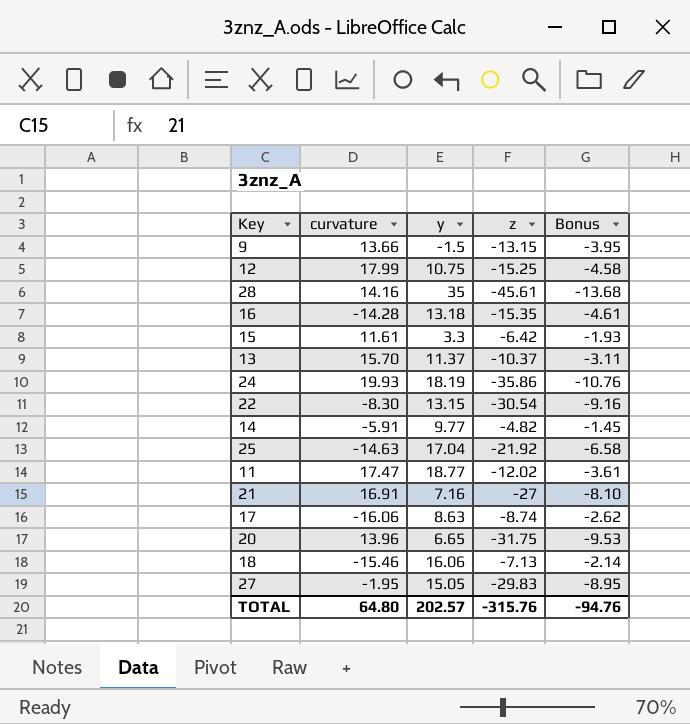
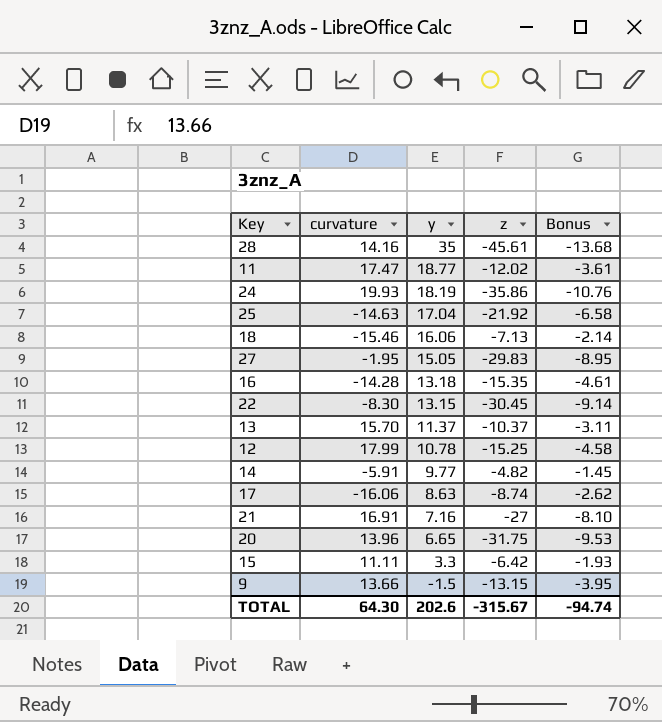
row order: none -> y descending
22 | z: -30.54 -> -30.45
22 | Bonus: -9.16 -> -9.14
12 | y: 10.75 -> 10.78
15 | curvature: 11.61 -> 11.11
TOTAL | curvature: 64.80 -> 64.30
TOTAL | y: 202.57 -> 202.6
TOTAL | z: -315.76 -> -315.67
TOTAL | Bonus: -94.76 -> -94.74

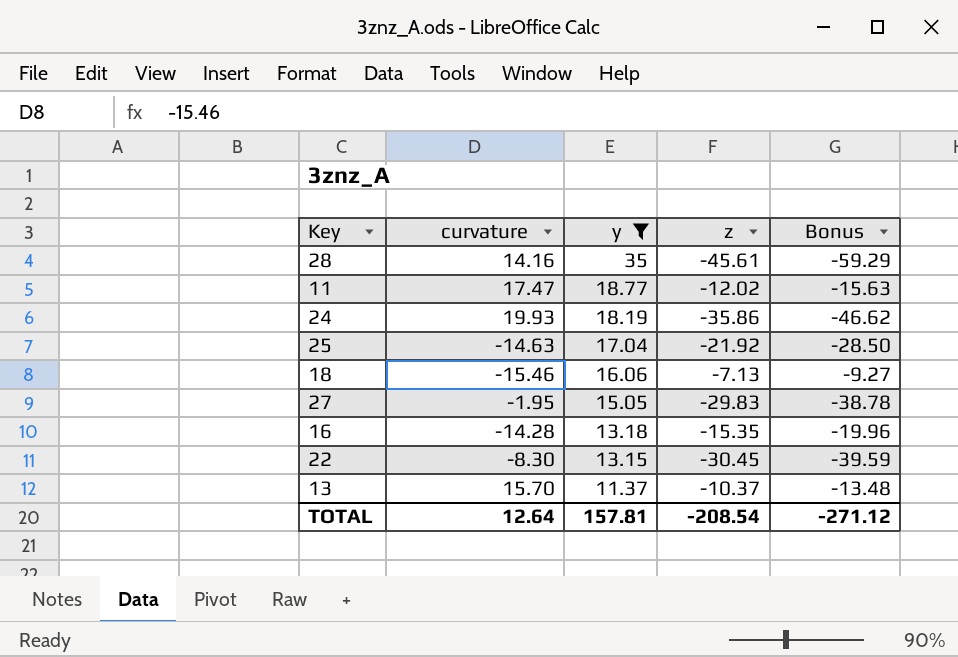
filter: none -> y >= 11.37
column Bonus | formula: [z] * 0.3 -> [z] * 1.3
TOTAL | curvature: 64.30 -> 12.64
TOTAL | y: 202.6 -> 157.81
TOTAL | z: -315.67 -> -208.54
TOTAL | Bonus: -94.74 -> -271.12

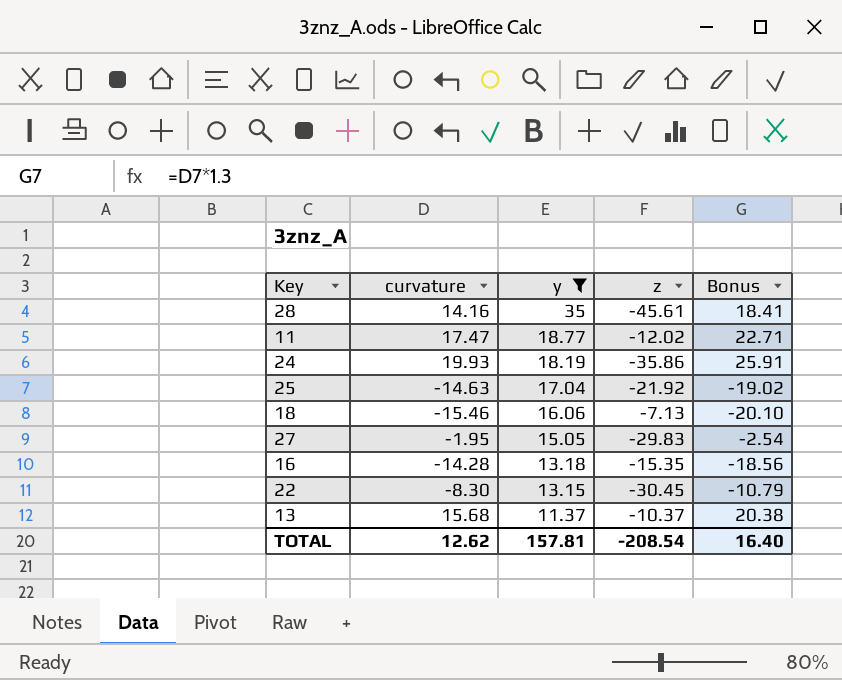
column Bonus | formula: [z] * 1.3 -> [curvature] * 1.3
13 | curvature: 15.70 -> 15.68
TOTAL | curvature: 12.64 -> 12.62
TOTAL | Bonus: -271.12 -> 16.40

